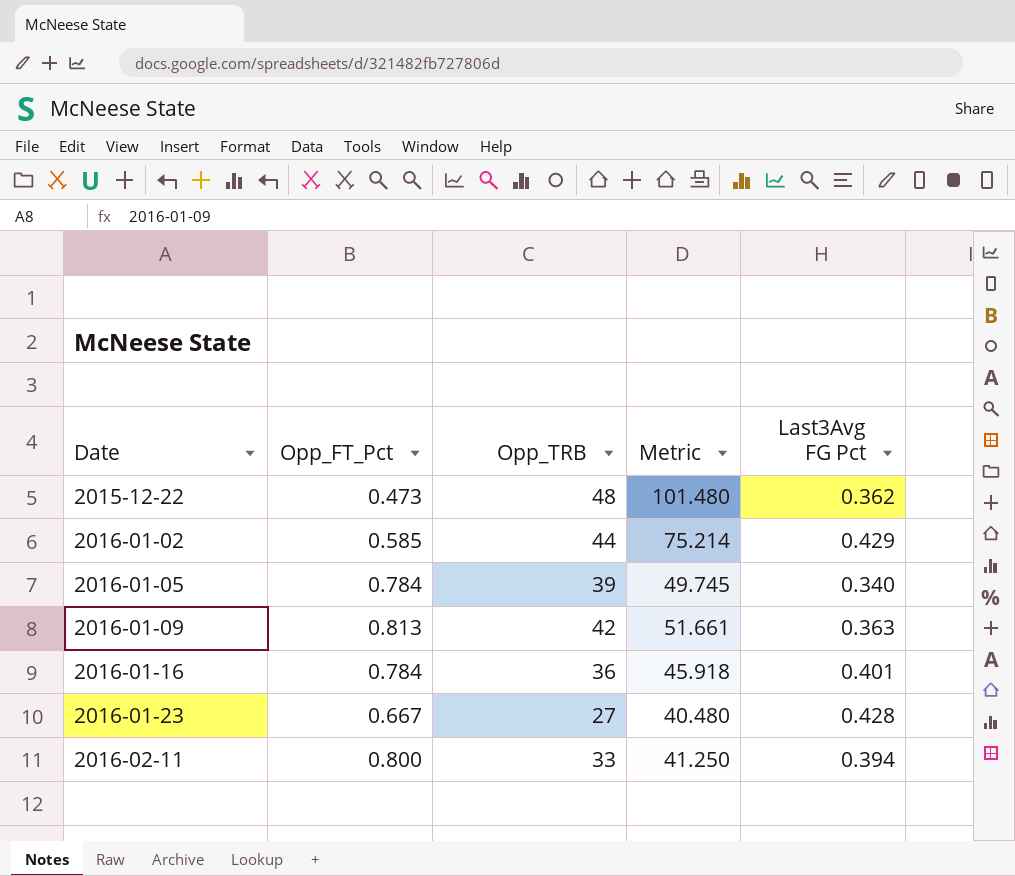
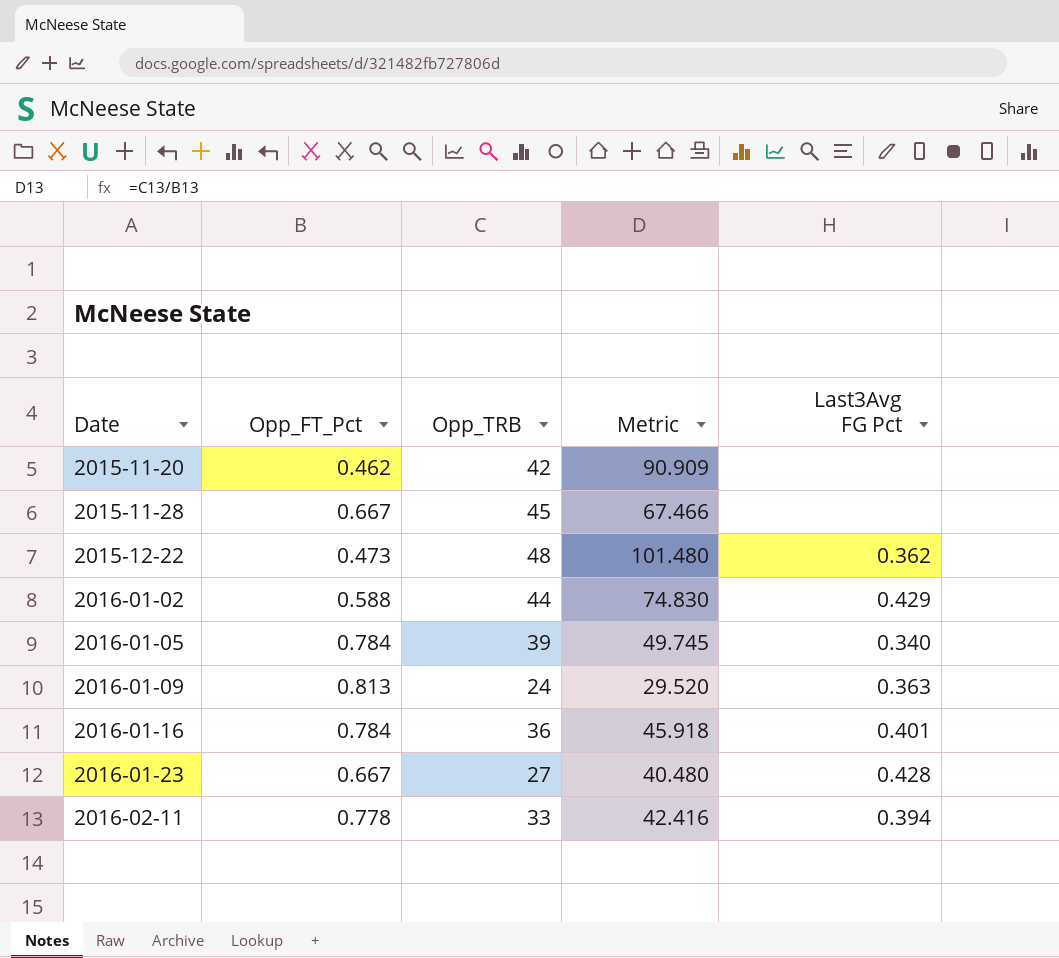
row 2015-11-20: none -> 0.462 | 42 | 90.909 | none
row 2015-11-28: none -> 0.667 | 45 | 67.466 | none
2016-01-02 | Opp_FT_Pct: 0.585 -> 0.588
2016-01-02 | Metric: 75.214 -> 74.830
2016-01-09 | Opp_TRB: 42 -> 24
2016-01-09 | Metric: 51.661 -> 29.520
2016-02-11 | Opp_FT_Pct: 0.800 -> 0.778
2016-02-11 | Metric: 41.250 -> 42.416

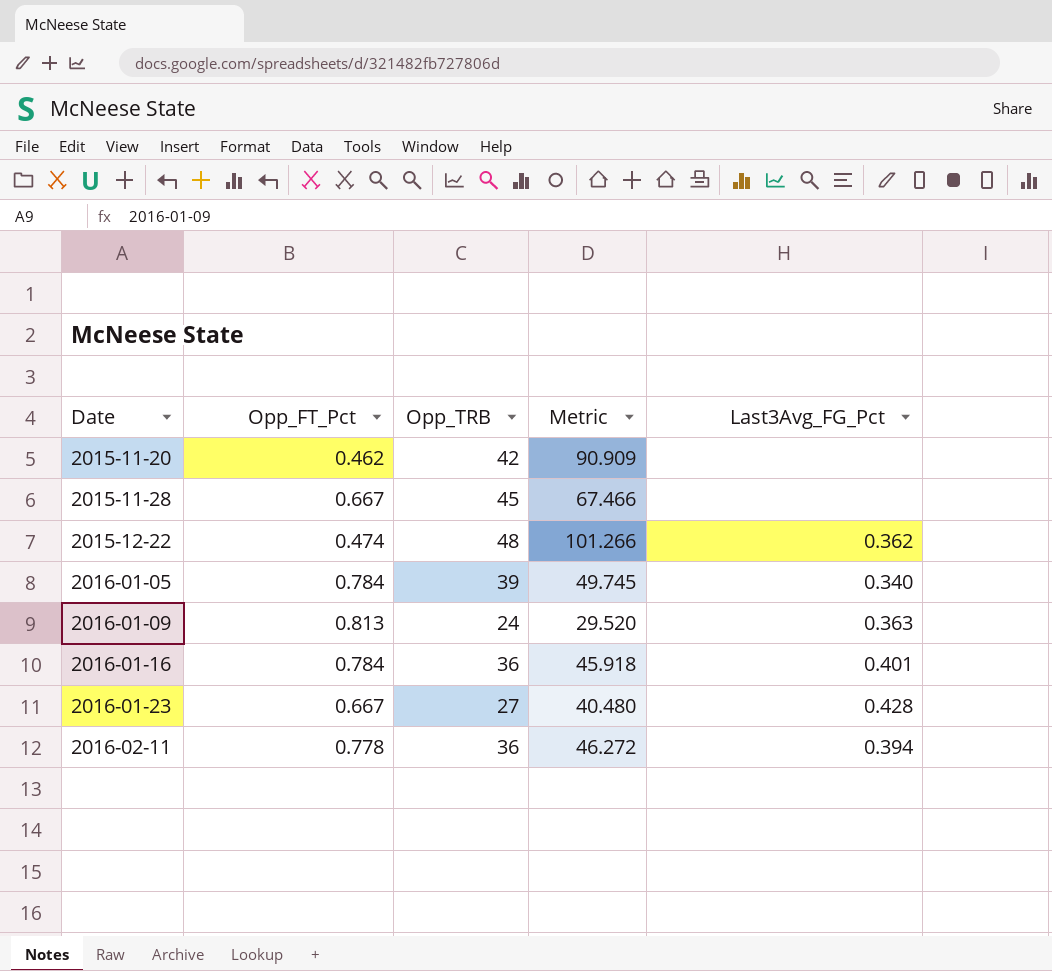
column name: Last3Avg FG Pct -> Last3Avg_FG_Pct
row 2016-01-02: 0.588 | 44 | 74.830 | 0.429 -> none
2015-12-22 | Opp_FT_Pct: 0.473 -> 0.474
2015-12-22 | Metric: 101.480 -> 101.266
2016-02-11 | Opp_TRB: 33 -> 36
2016-02-11 | Metric: 42.416 -> 46.272

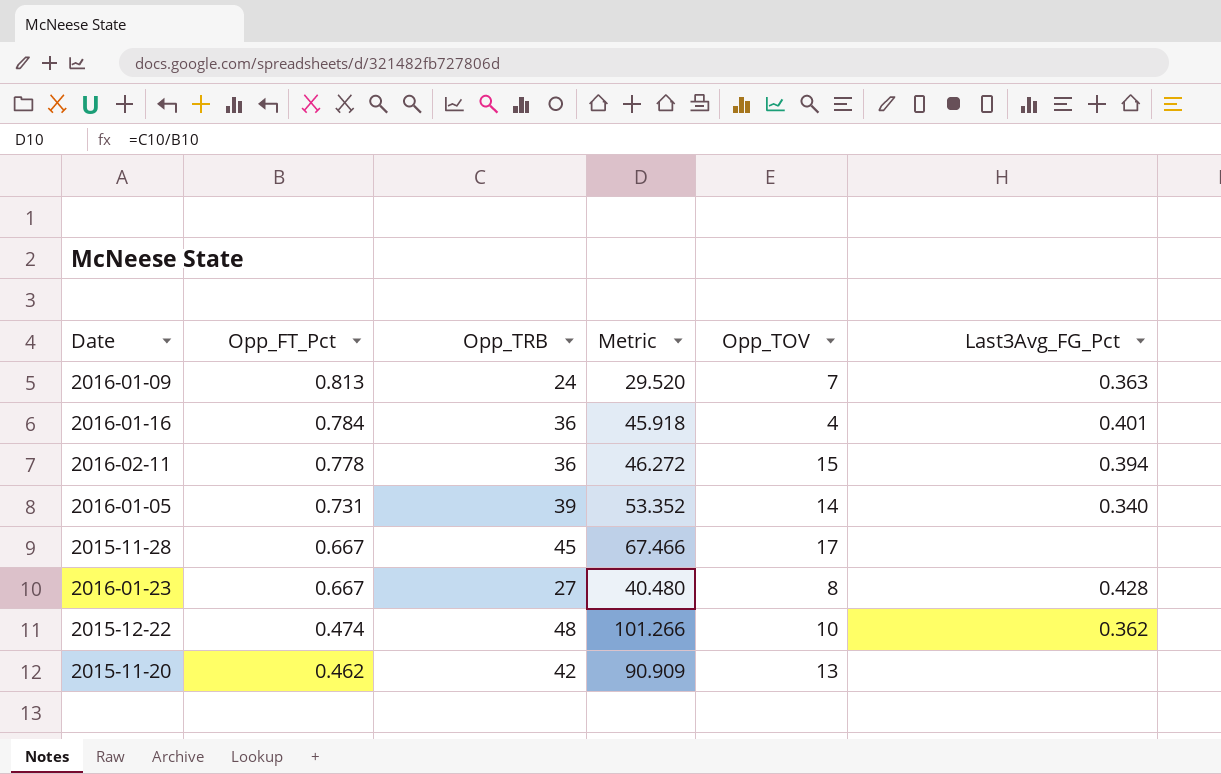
row order: Date ascending -> Opp_FT_Pct descending
column Opp_TOV | position: none -> 5
2016-01-05 | Opp_FT_Pct: 0.784 -> 0.731
2016-01-05 | Metric: 49.745 -> 53.352

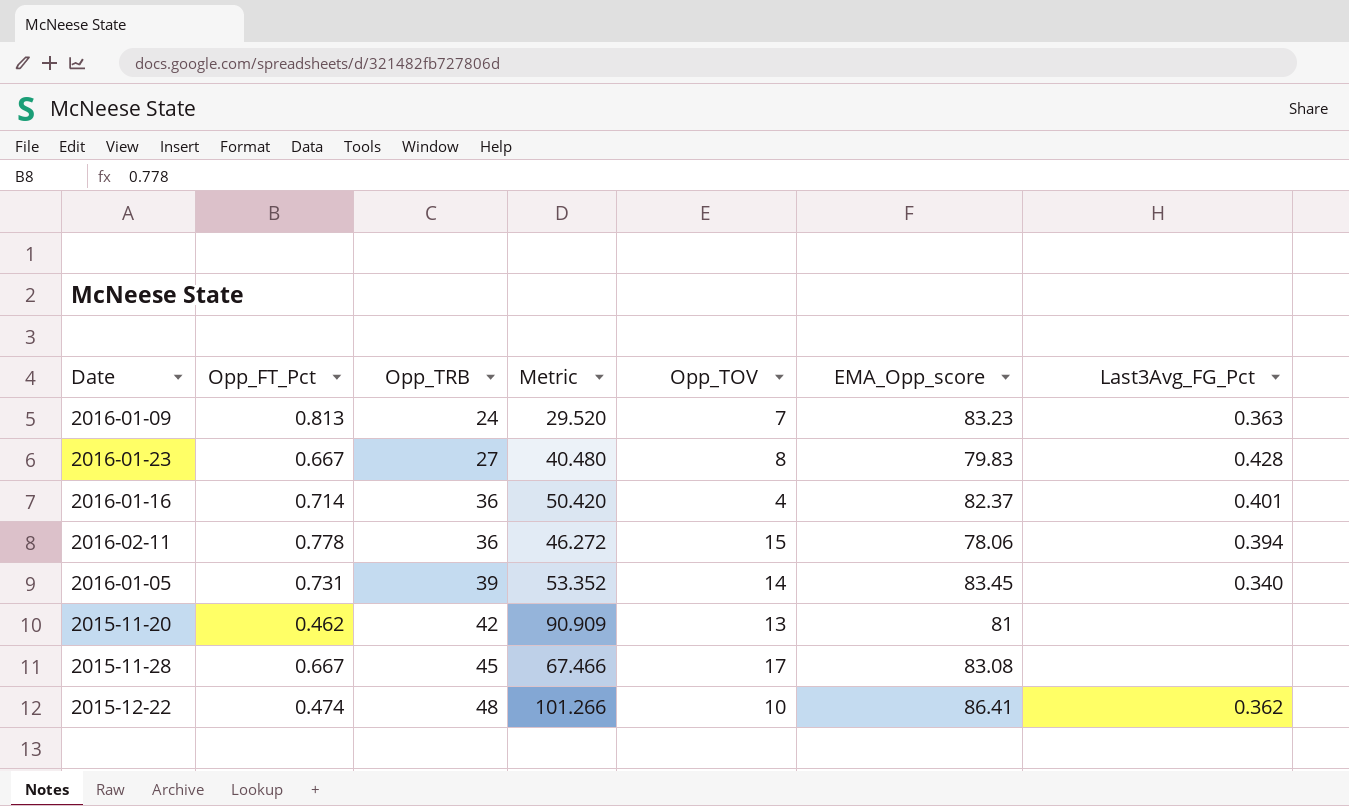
row order: Opp_FT_Pct descending -> Opp_TRB ascending
column EMA_Opp_score | position: none -> 6
2016-01-16 | Opp_FT_Pct: 0.784 -> 0.714
2016-01-16 | Metric: 45.918 -> 50.420

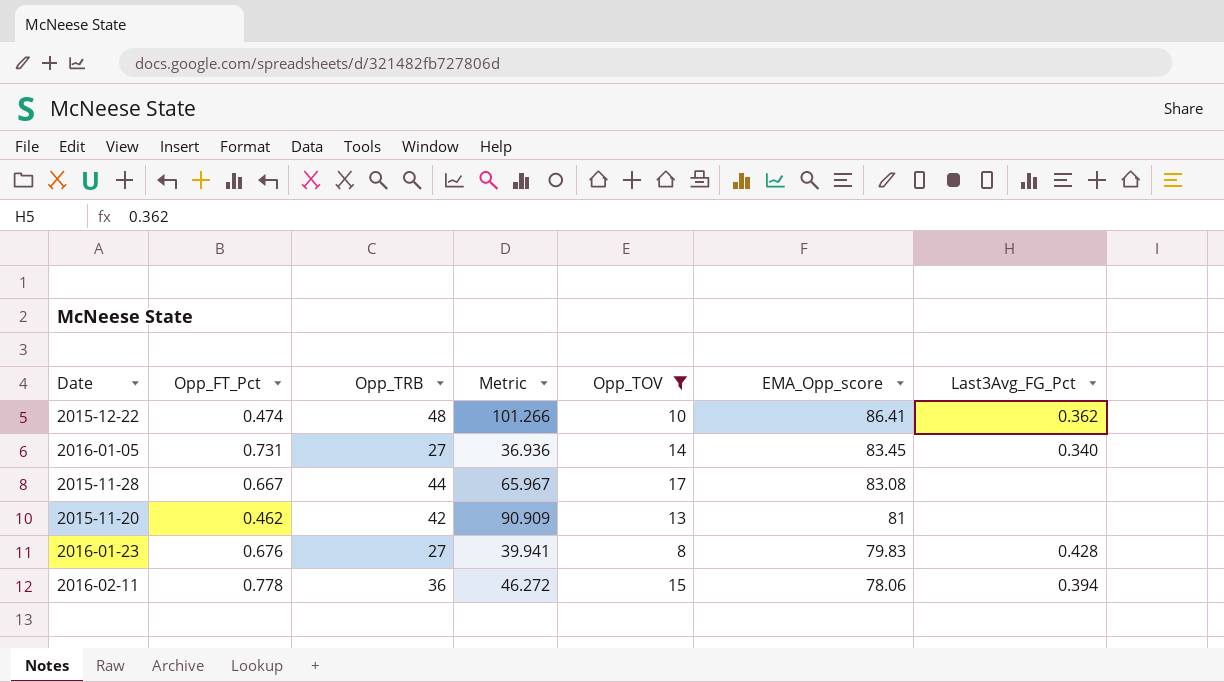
filter: none -> Opp_TOV >= 8
row order: Opp_TRB ascending -> EMA_Opp_score descending
2016-01-05 | Opp_TRB: 39 -> 27
2016-01-05 | Metric: 53.352 -> 36.936
2015-11-28 | Opp_TRB: 45 -> 44
2015-11-28 | Metric: 67.466 -> 65.967
2016-01-23 | Opp_FT_Pct: 0.667 -> 0.676
2016-01-23 | Metric: 40.480 -> 39.941

